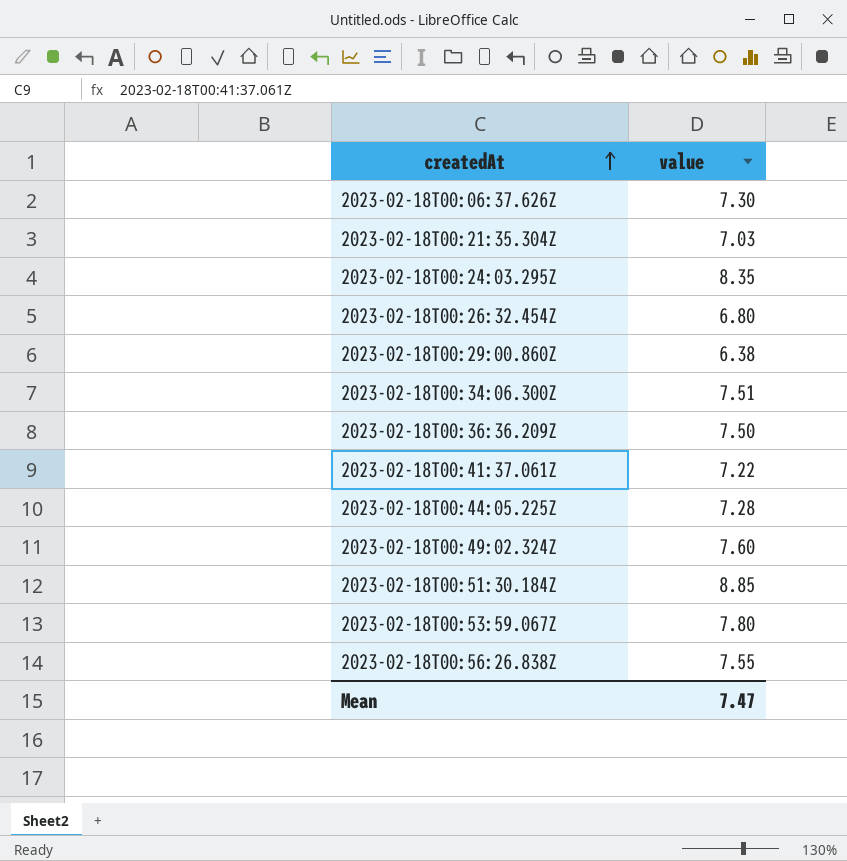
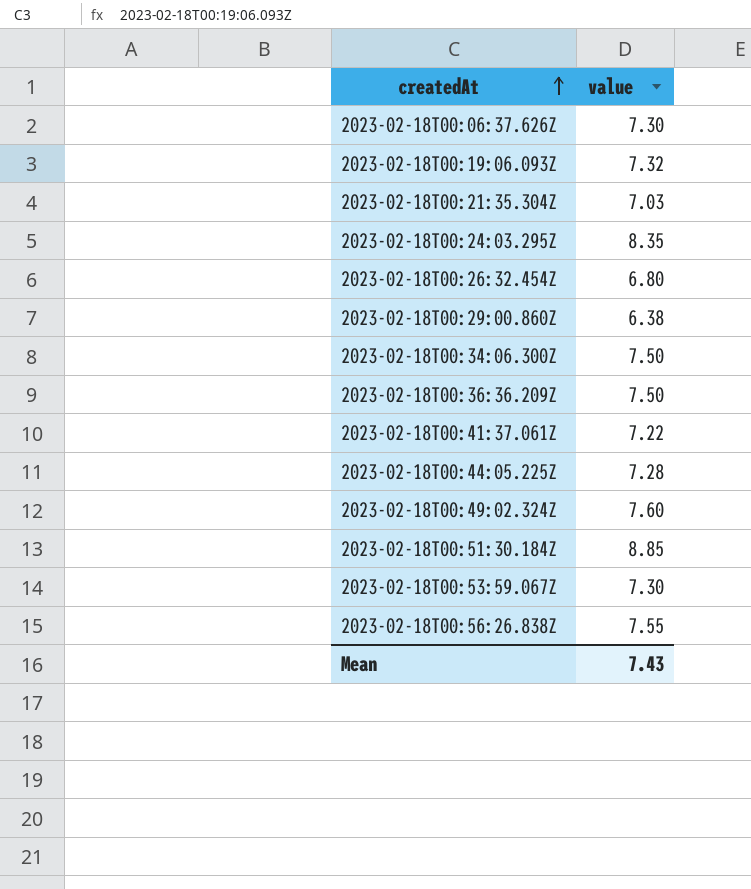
row 2023-02-18T00:19:06.093Z: none -> 7.32
2023-02-18T00:34:06.300Z | value: 7.51 -> 7.50
2023-02-18T00:53:59.067Z | value: 7.80 -> 7.30
Mean | value: 7.47 -> 7.43

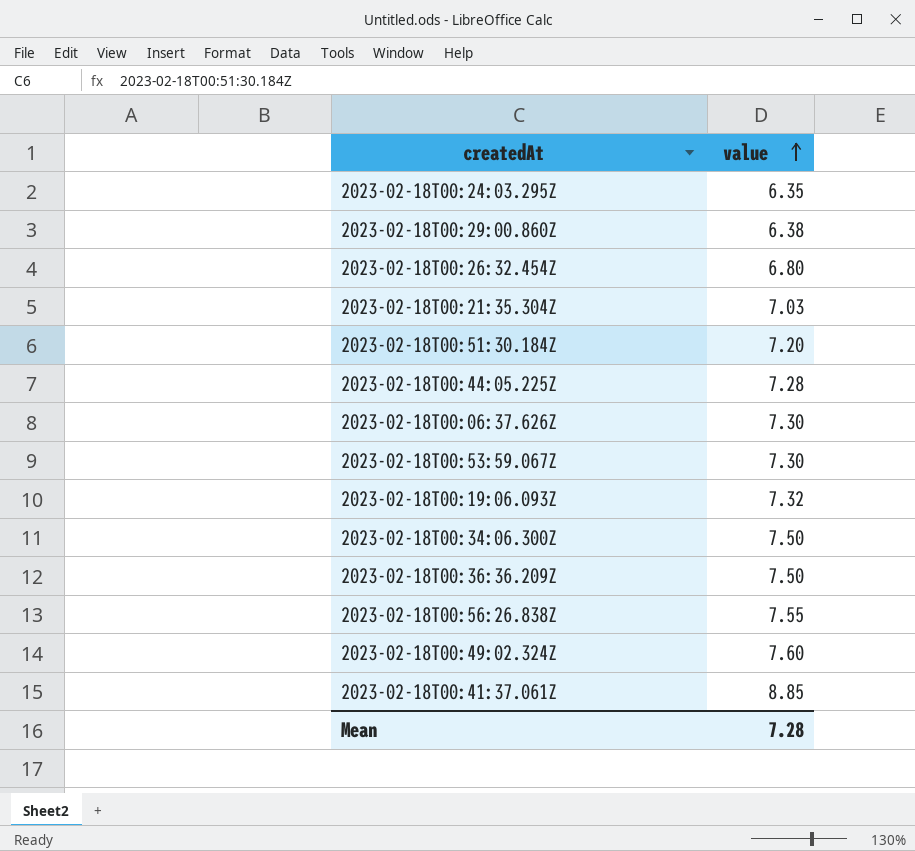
row order: createdAt ascending -> value ascending
2023-02-18T00:24:03.295Z | value: 8.35 -> 6.35
2023-02-18T00:51:30.184Z | value: 8.85 -> 7.20
2023-02-18T00:41:37.061Z | value: 7.22 -> 8.85
Mean | value: 7.43 -> 7.28

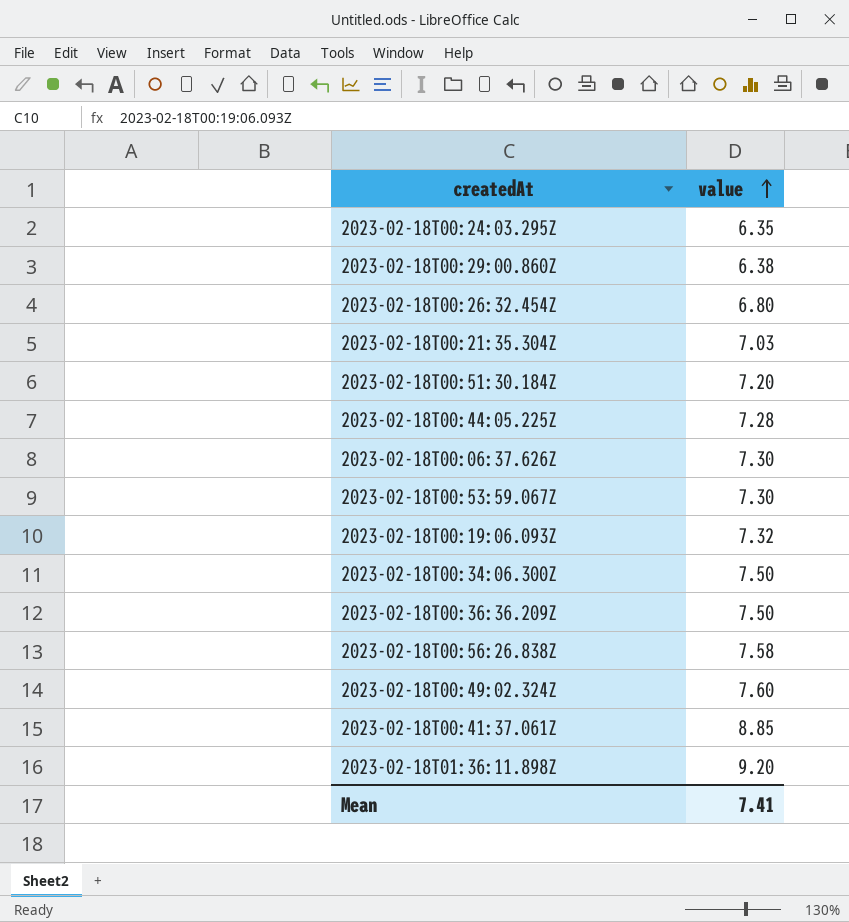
2023-02-18T00:56:26.838Z | value: 7.55 -> 7.58
row 2023-02-18T01:36:11.898Z: none -> 9.20
Mean | value: 7.28 -> 7.41

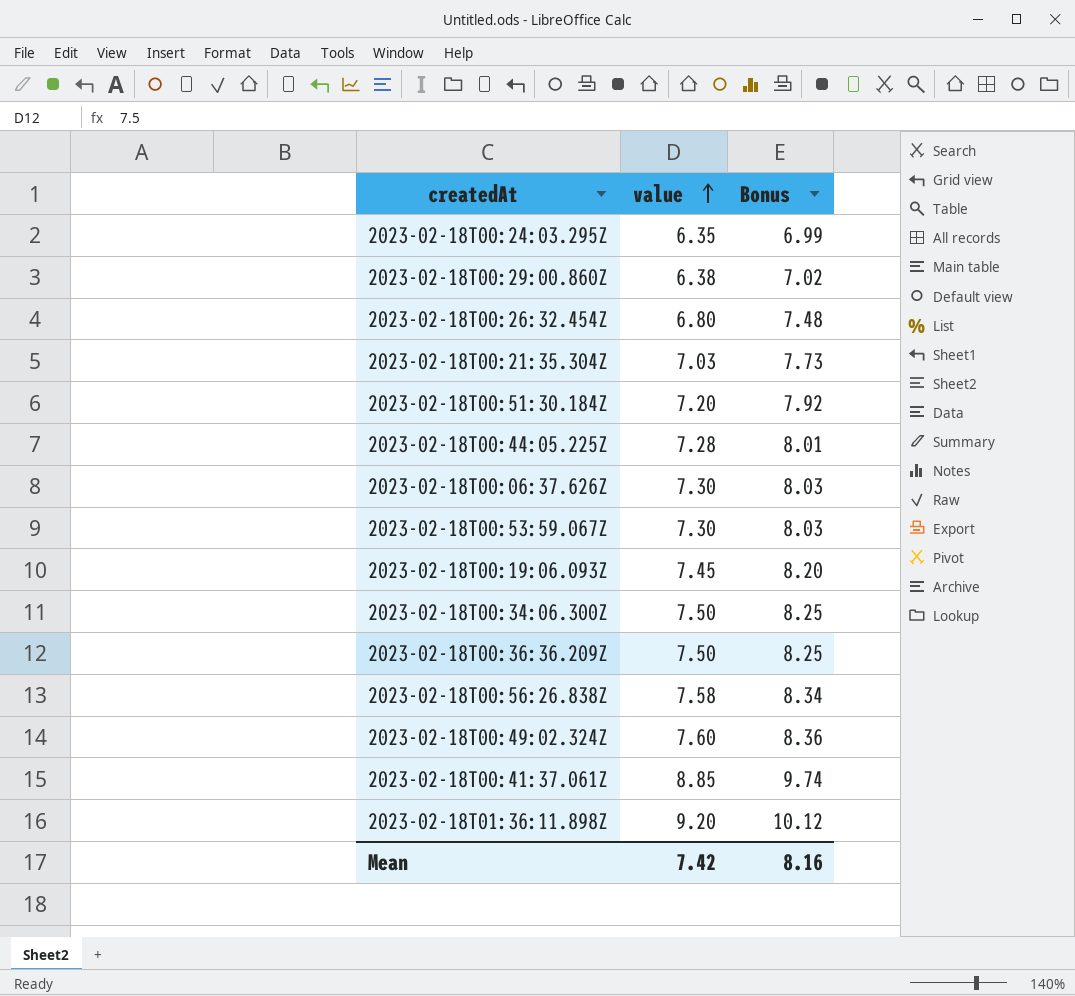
column Bonus | formula: none -> [value] * 1.1
2023-02-18T00:19:06.093Z | value: 7.32 -> 7.45
Mean | value: 7.41 -> 7.42

